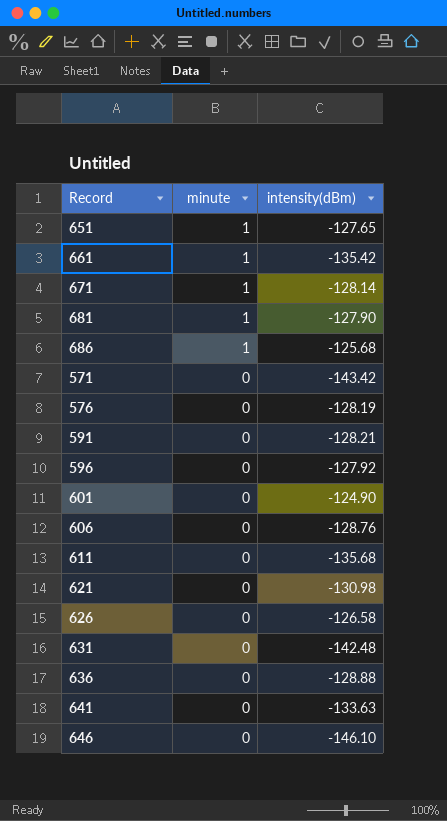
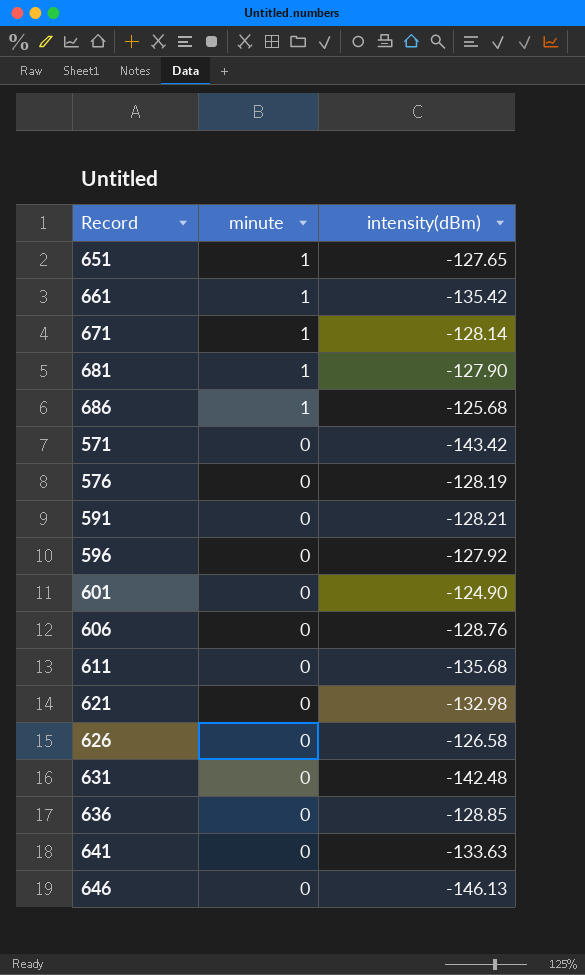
621 | intensity(dBm): -130.98 -> -132.98
636 | intensity(dBm): -128.88 -> -128.85
646 | intensity(dBm): -146.10 -> -146.13

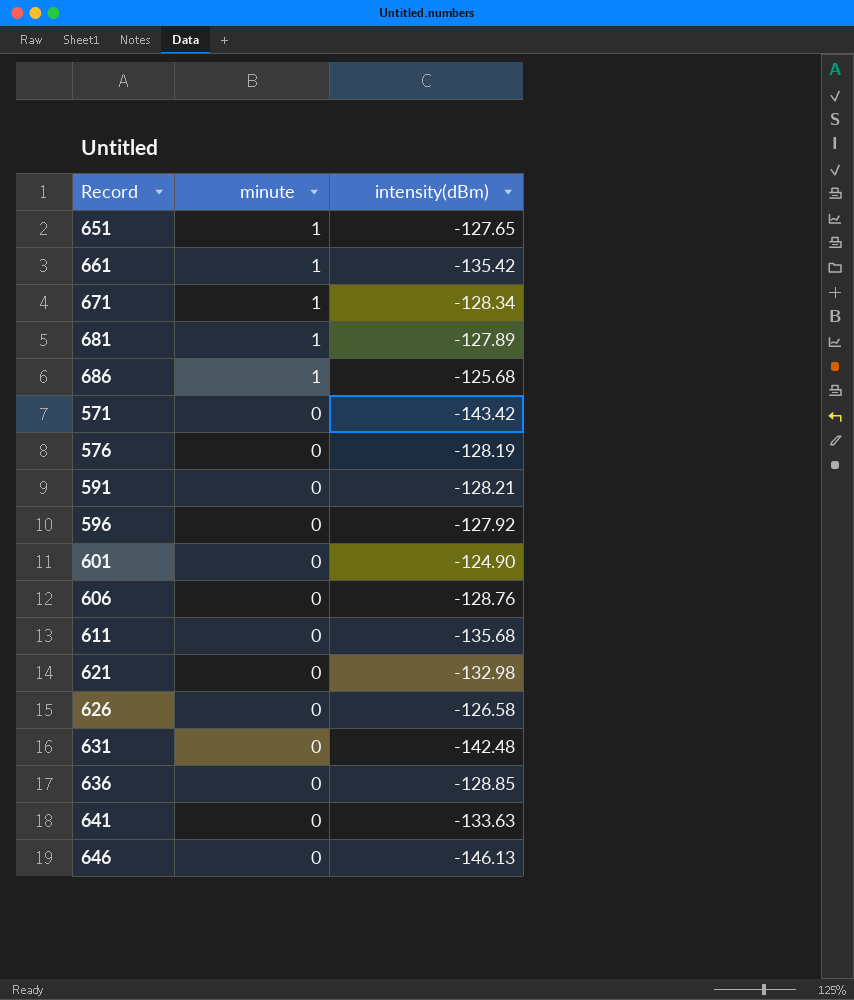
671 | intensity(dBm): -128.14 -> -128.34
681 | intensity(dBm): -127.90 -> -127.89

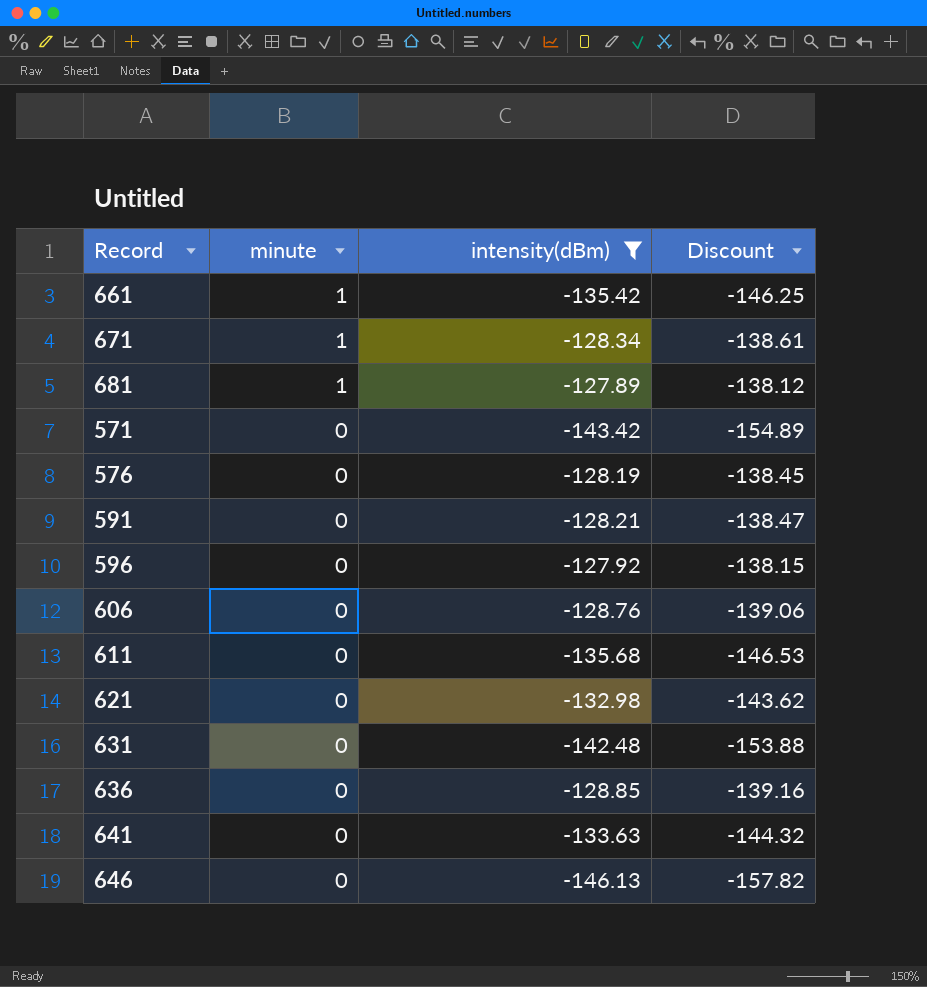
filter: none -> intensity(dBm) <= -127.89
column Discount | formula: none -> [intensity(dBm)] * 1.08

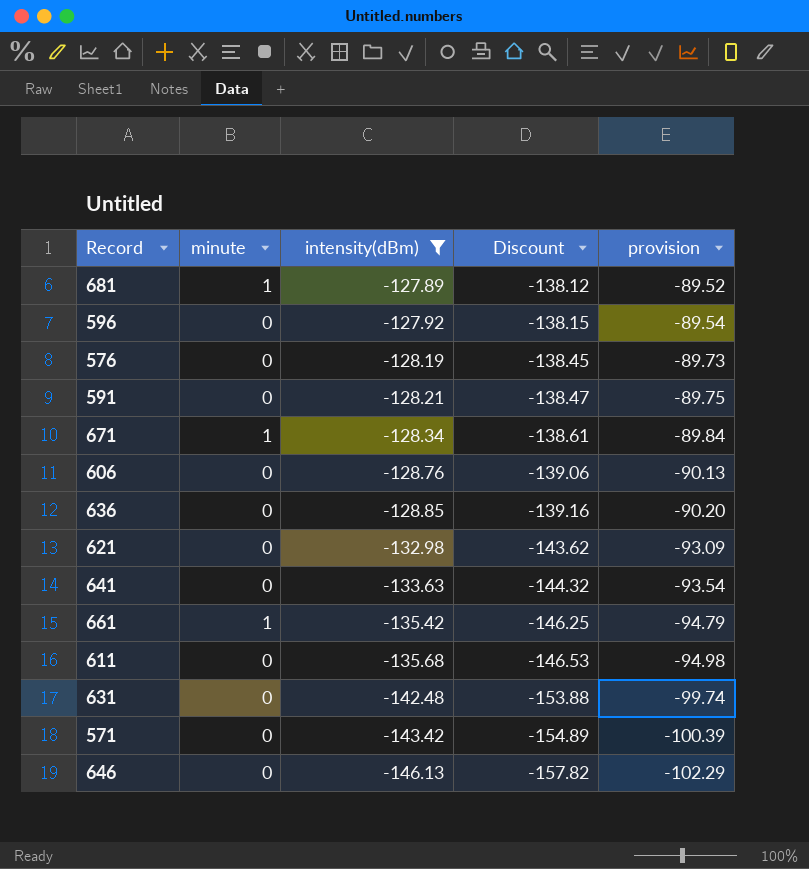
row order: minute descending -> intensity(dBm) descending
column provision | formula: none -> [intensity(dBm)] * 0.7

